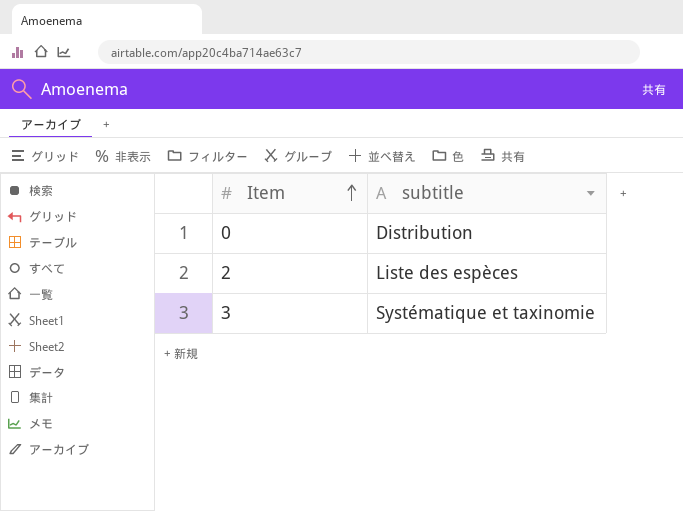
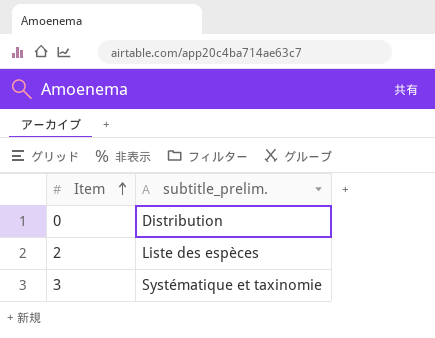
column name: subtitle -> subtitle_prelim.

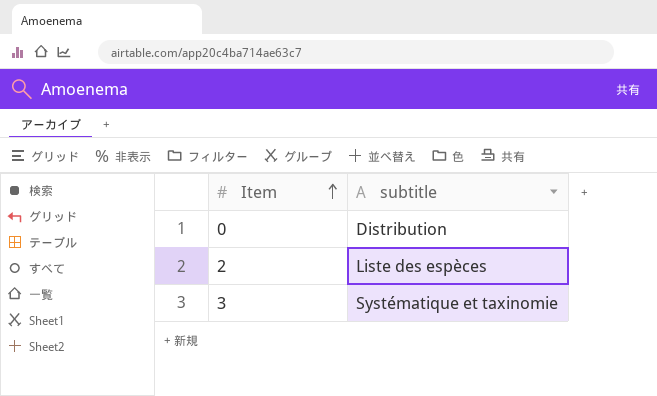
column name: subtitle_prelim. -> subtitle

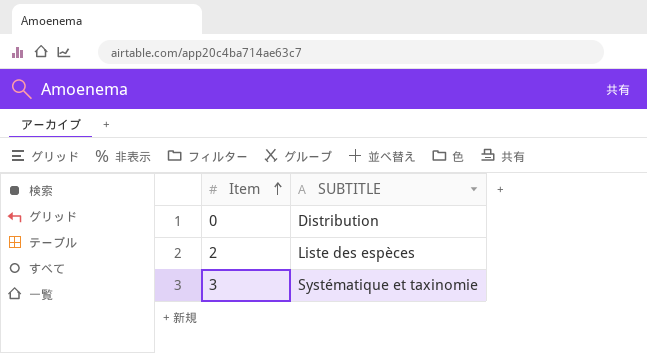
column name: subtitle -> SUBTITLE

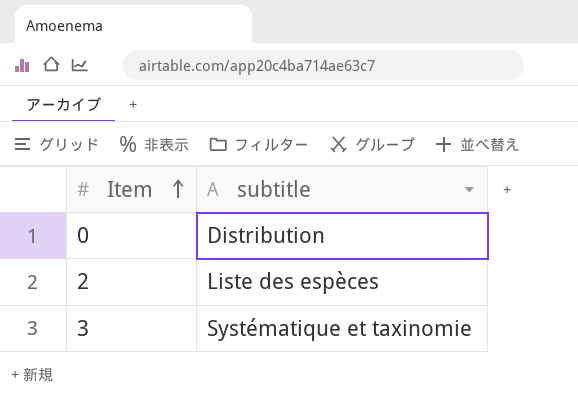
column name: SUBTITLE -> subtitle

